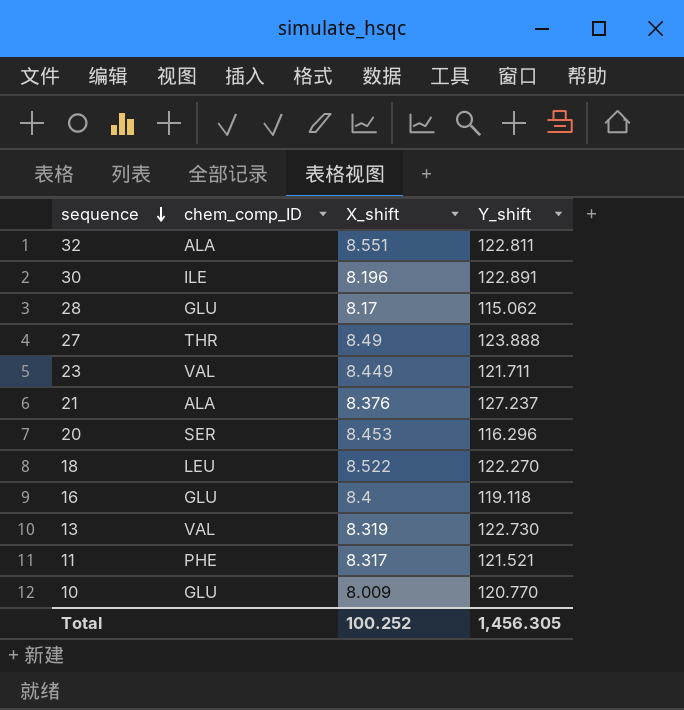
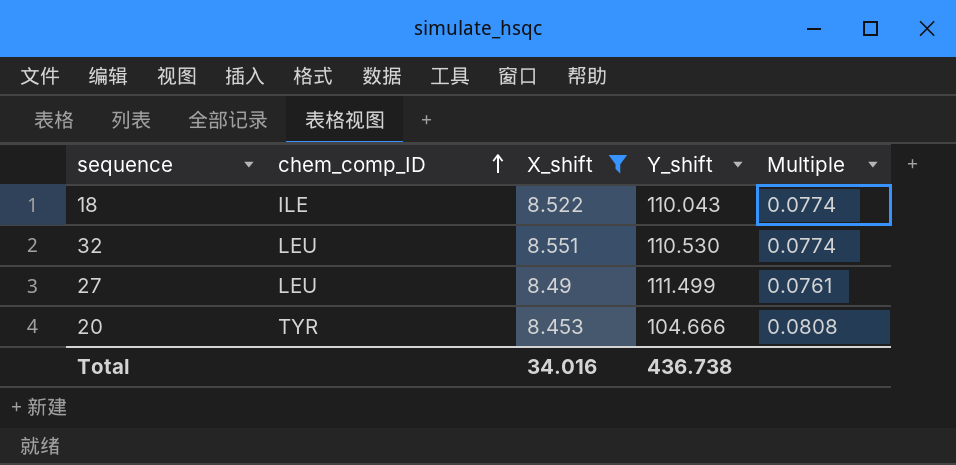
filter: none -> X_shift >= 8.453
row order: sequence descending -> chem_comp_ID ascending
column Multiple | formula: none -> [X_shift] / [Y_shift]
18 | chem_comp_ID: LEU -> ILE
18 | Y_shift: 122.270 -> 110.043
32 | chem_comp_ID: ALA -> LEU
32 | Y_shift: 122.811 -> 110.530
27 | chem_comp_ID: THR -> LEU
27 | Y_shift: 123.888 -> 111.499
20 | chem_comp_ID: SER -> TYR
20 | Y_shift: 116.296 -> 104.666
Total | X_shift: 100.252 -> 34.016
Total | Y_shift: 1,456.305 -> 436.738

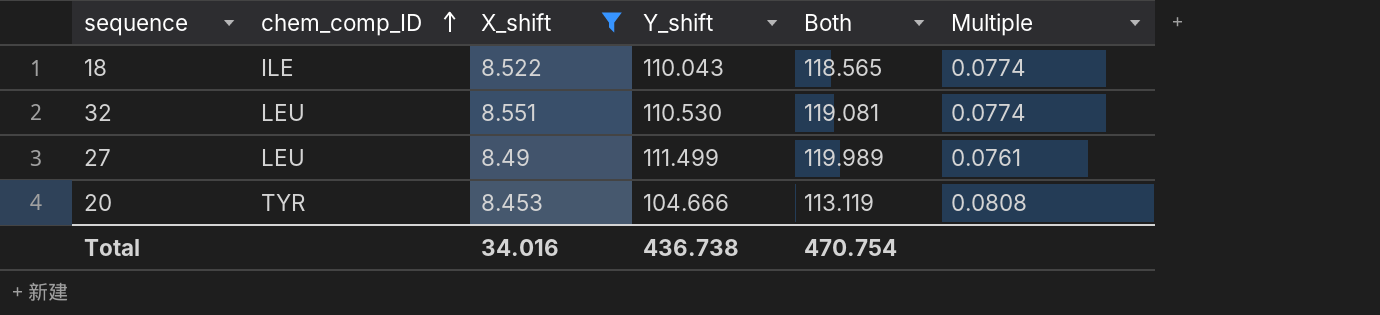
column Both | formula: none -> [X_shift] + [Y_shift]

